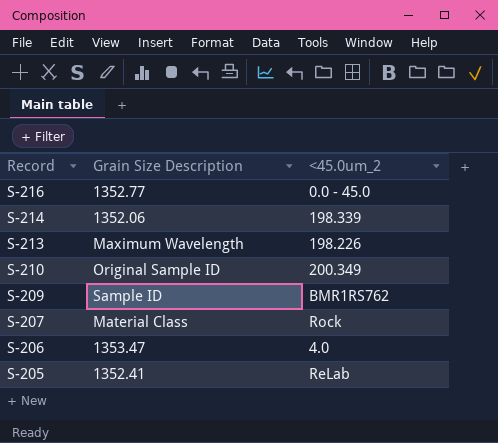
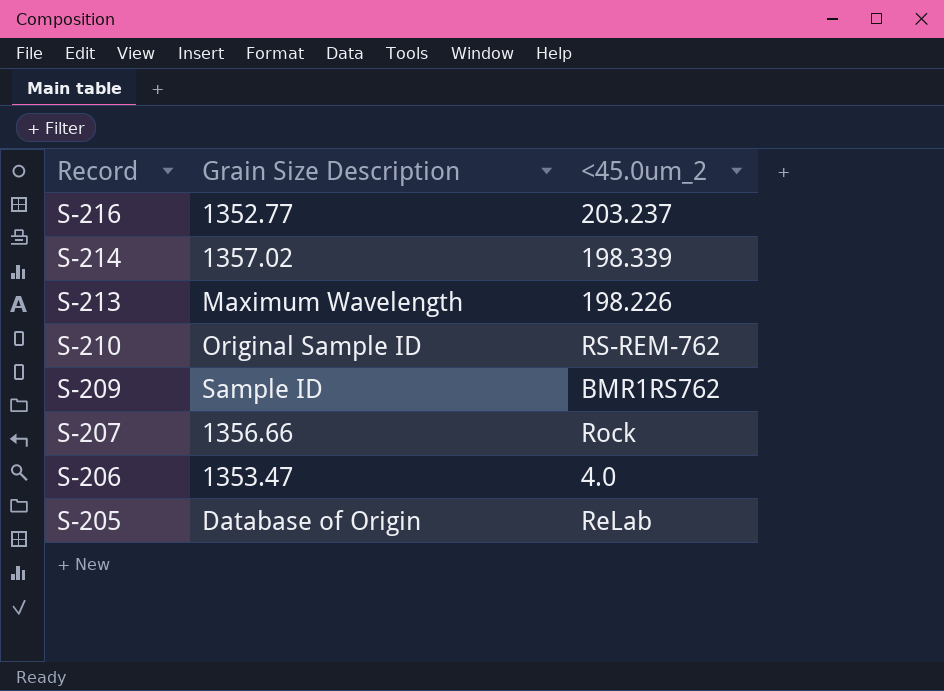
S-216 | <45.0um_2: 0.0 - 45.0 -> 203.237
S-214 | Grain Size Description: 1352.06 -> 1357.02
S-210 | <45.0um_2: 200.349 -> RS-REM-762
S-207 | Grain Size Description: Material Class -> 1356.66
S-205 | Grain Size Description: 1352.41 -> Database of Origin

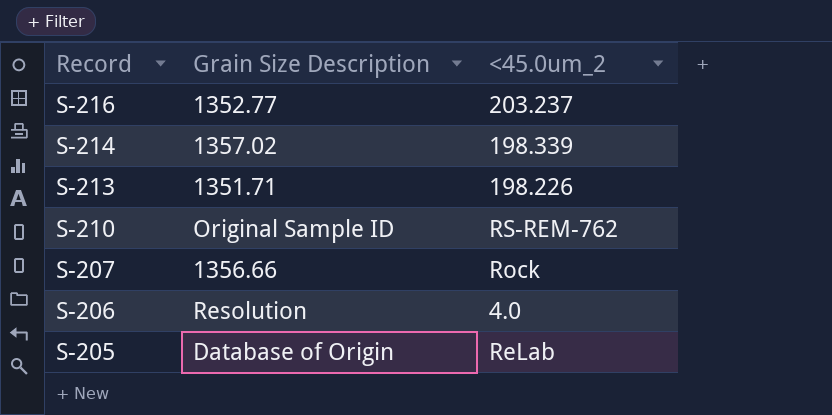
row S-209: Sample ID | BMR1RS762 -> none
S-213 | Grain Size Description: Maximum Wavelength -> 1351.71
S-206 | Grain Size Description: 1353.47 -> Resolution

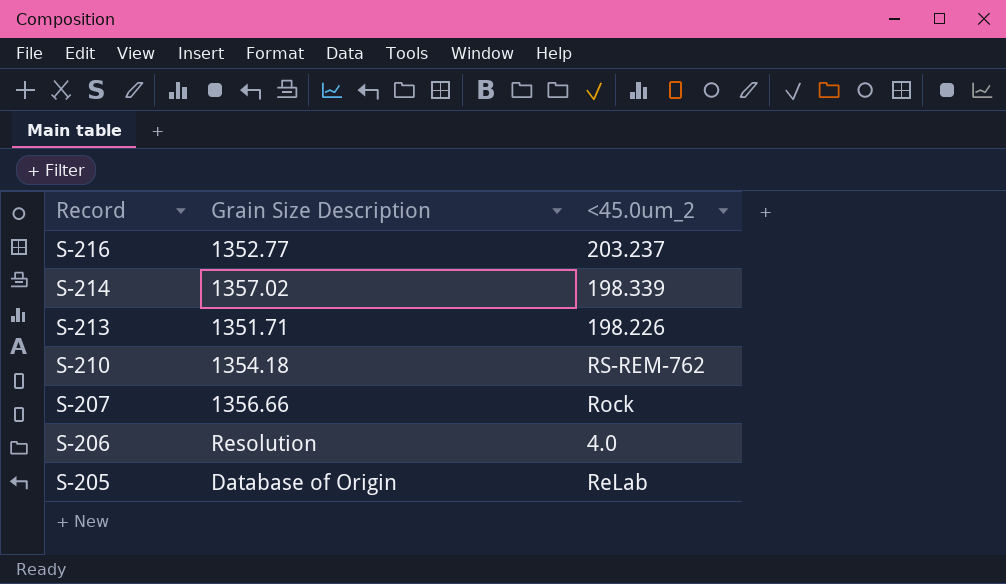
S-210 | Grain Size Description: Original Sample ID -> 1354.18

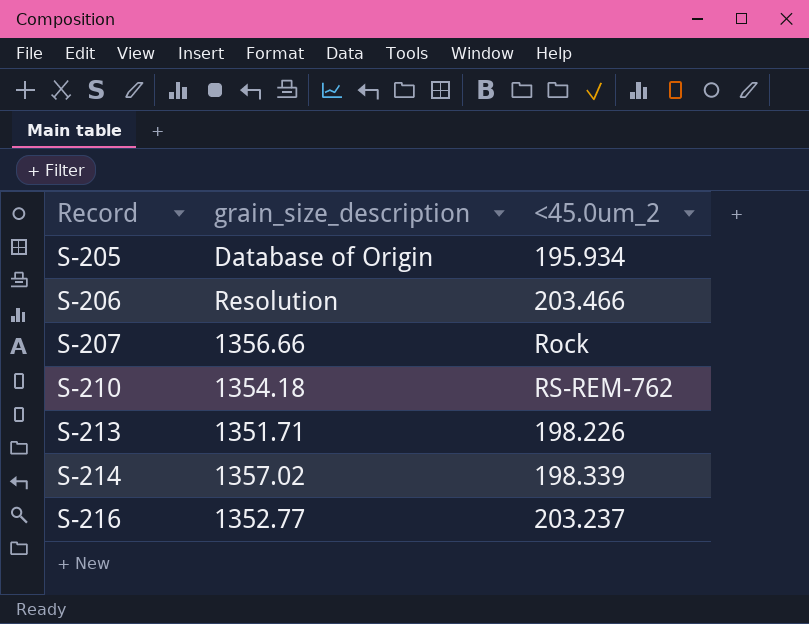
row order: Record descending -> Record ascending
column name: Grain Size Description -> grain_size_description
S-205 | <45.0um_2: ReLab -> 195.934
S-206 | <45.0um_2: 4.0 -> 203.466

